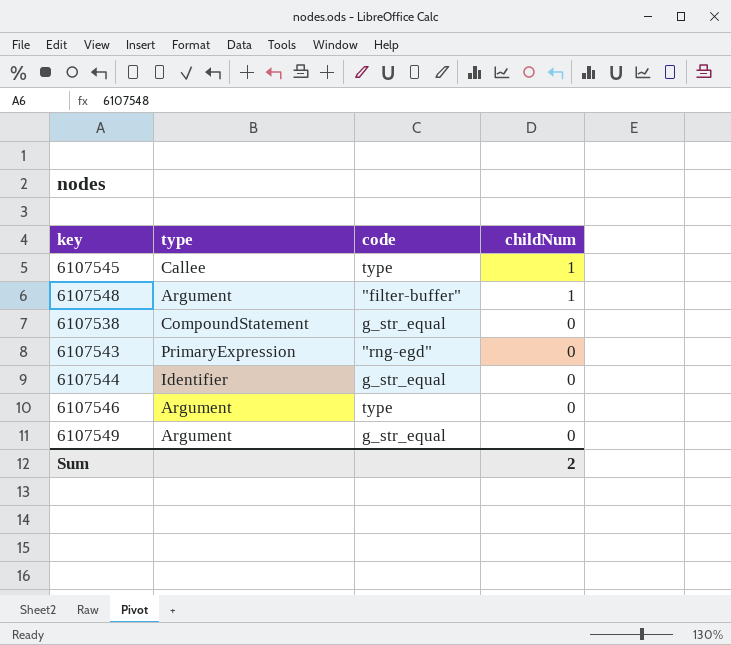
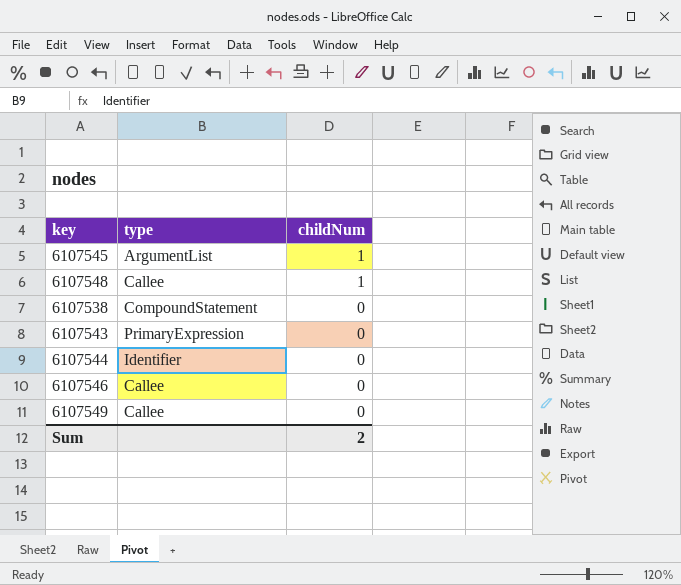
column code | position: 3 -> none
6107545 | type: Callee -> ArgumentList
6107548 | type: Argument -> Callee
6107546 | type: Argument -> Callee
6107549 | type: Argument -> Callee

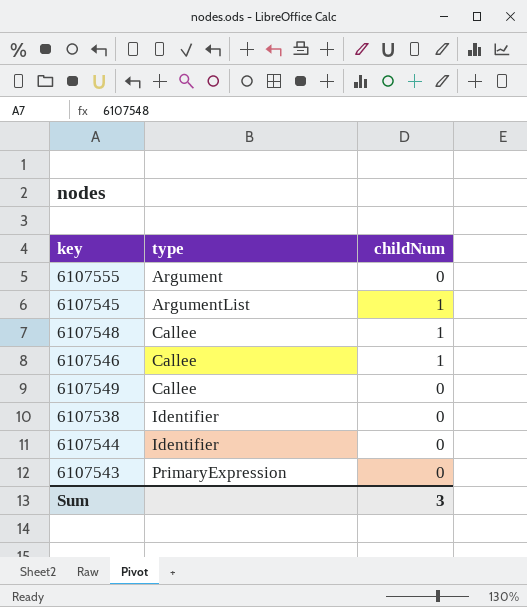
row order: childNum descending -> type ascending
row 6107555: none -> Argument | 0
6107546 | childNum: 0 -> 1
6107538 | type: CompoundStatement -> Identifier
Sum | childNum: 2 -> 3

